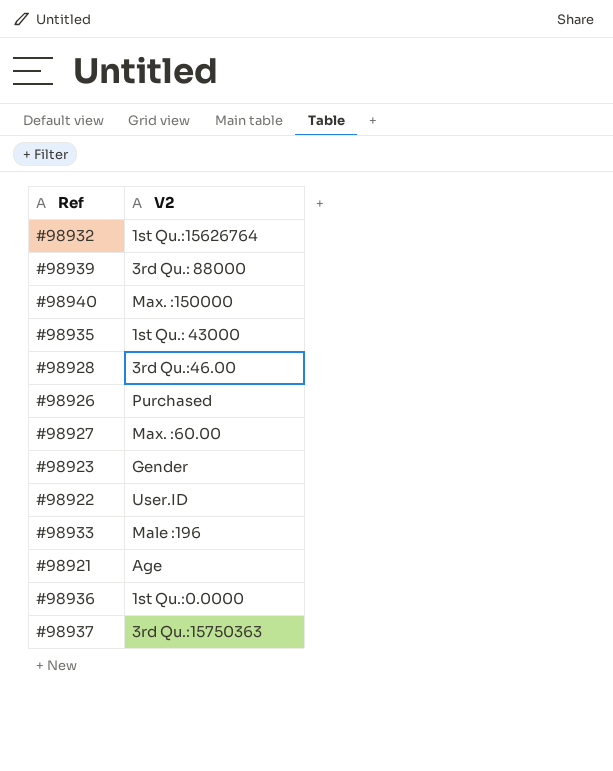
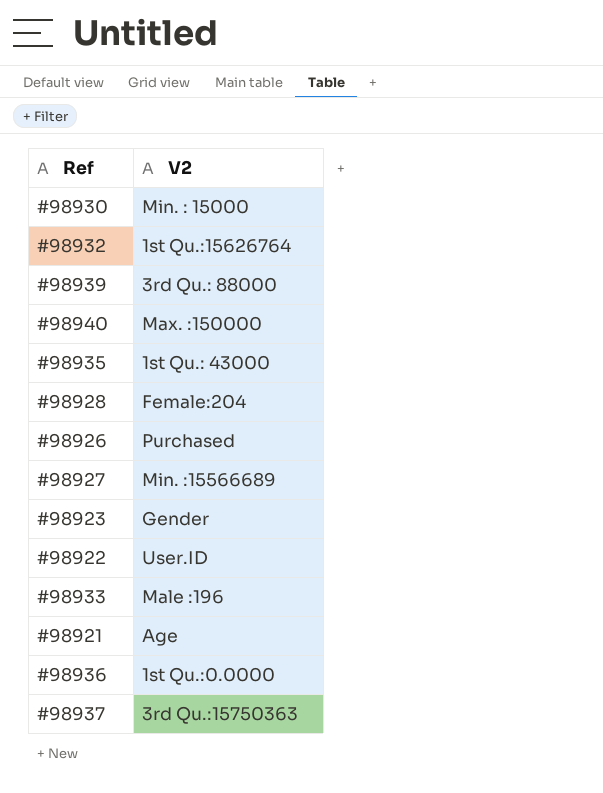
row #98930: none -> Min. : 15000
#98928 | V2: 3rd Qu.:46.00 -> Female:204
#98927 | V2: Max. :60.00 -> Min. :15566689

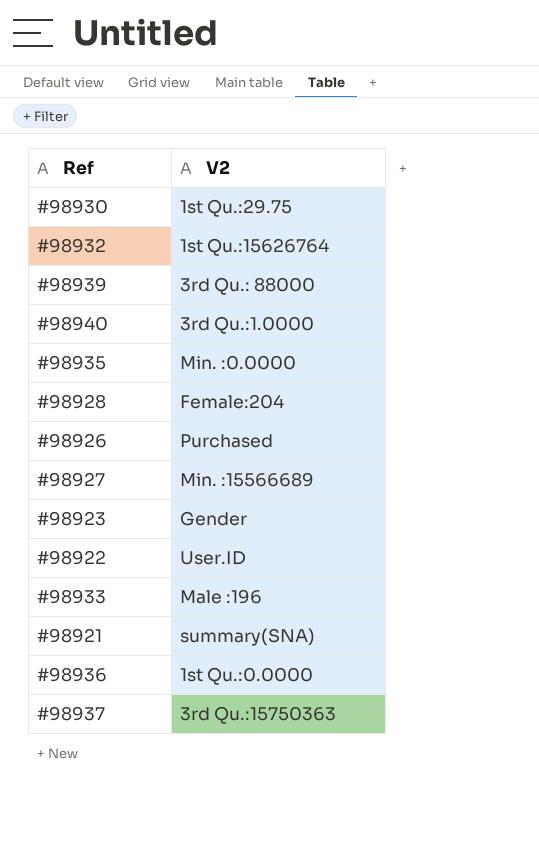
#98930 | V2: Min. : 15000 -> 1st Qu.:29.75
#98940 | V2: Max. :150000 -> 3rd Qu.:1.0000
#98935 | V2: 1st Qu.: 43000 -> Min. :0.0000
#98921 | V2: Age -> summary(SNA)

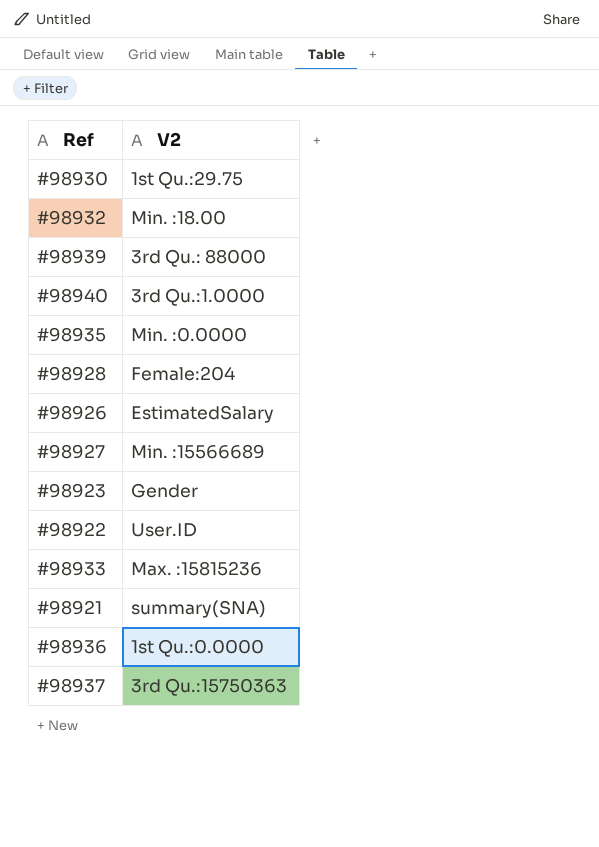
#98932 | V2: 1st Qu.:15626764 -> Min. :18.00
#98926 | V2: Purchased -> EstimatedSalary
#98933 | V2: Male :196 -> Max. :15815236

